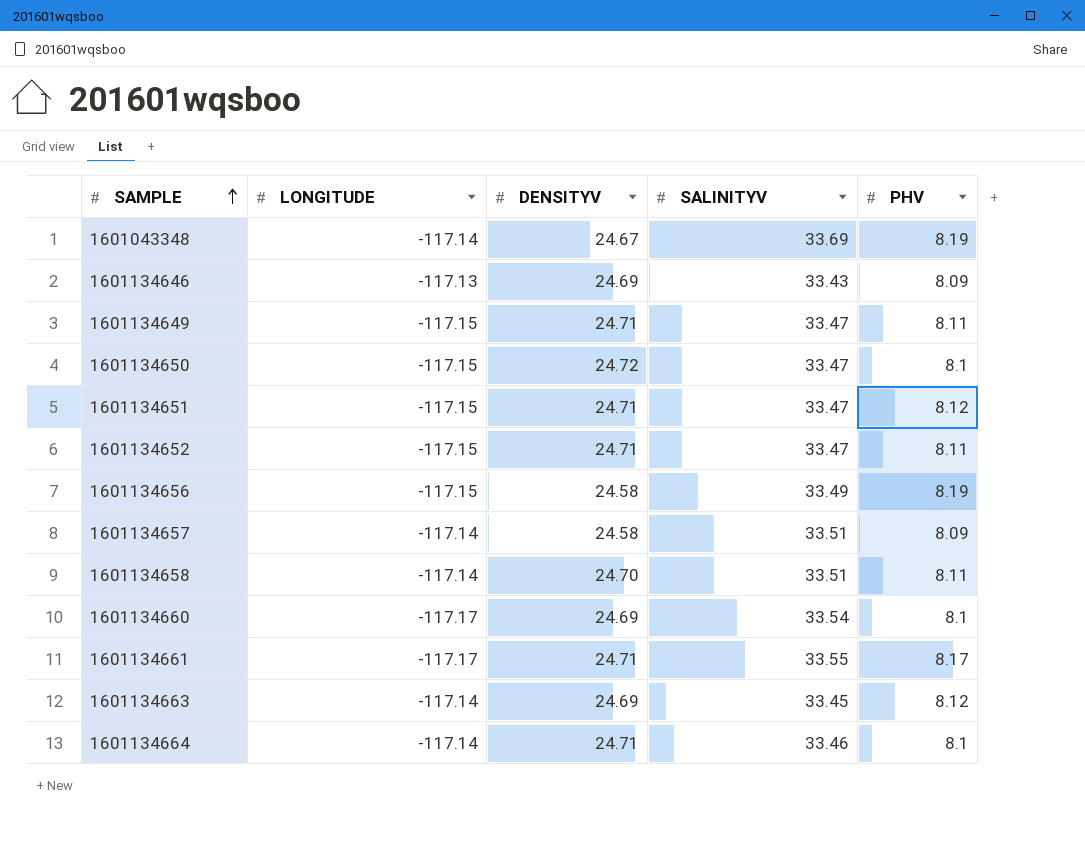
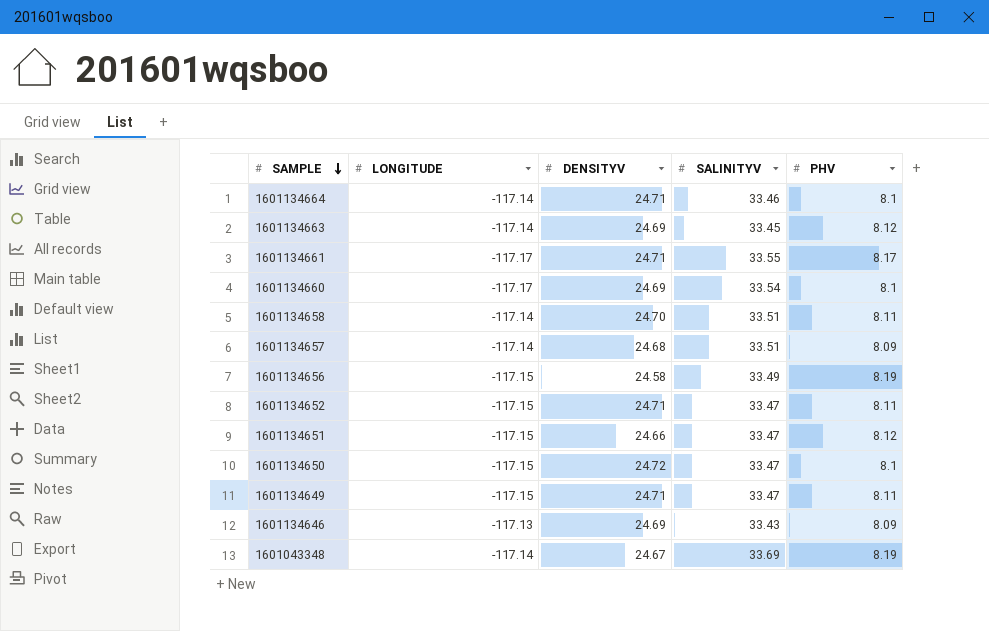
row order: SAMPLE ascending -> SAMPLE descending
1601134657 | DENSITYV: 24.58 -> 24.68
1601134651 | DENSITYV: 24.71 -> 24.66

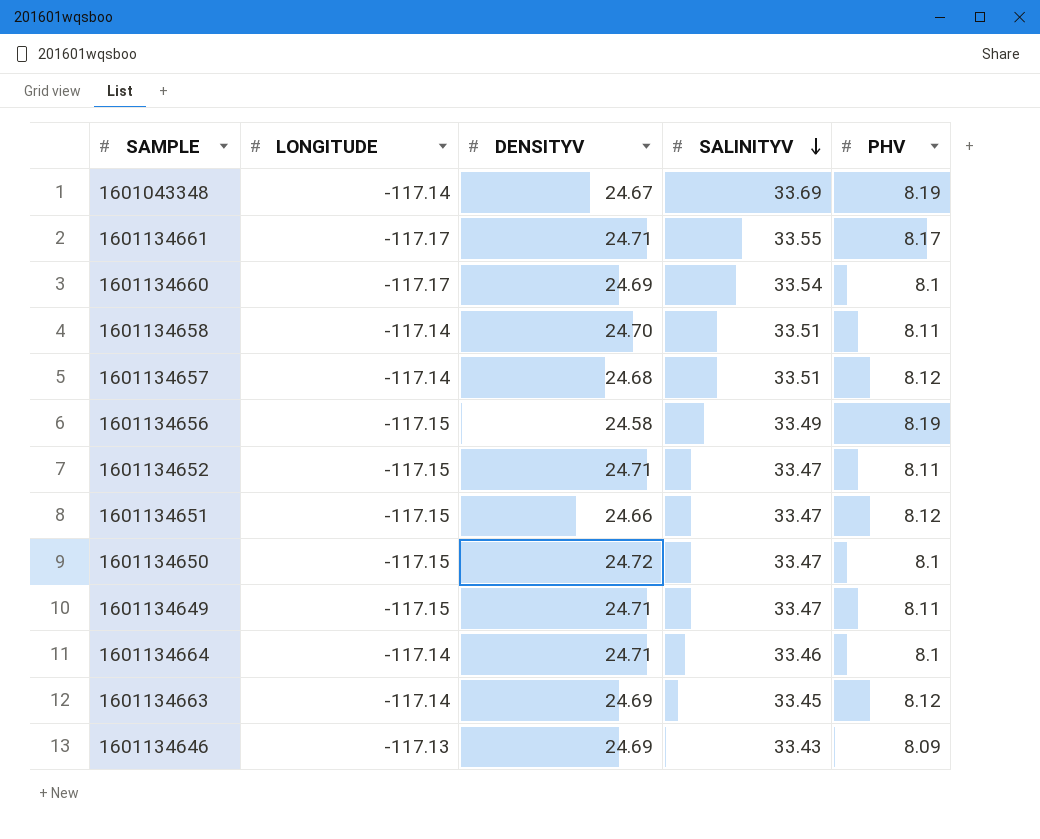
row order: SAMPLE descending -> SALINITYV descending
1601134657 | PHV: 8.09 -> 8.12

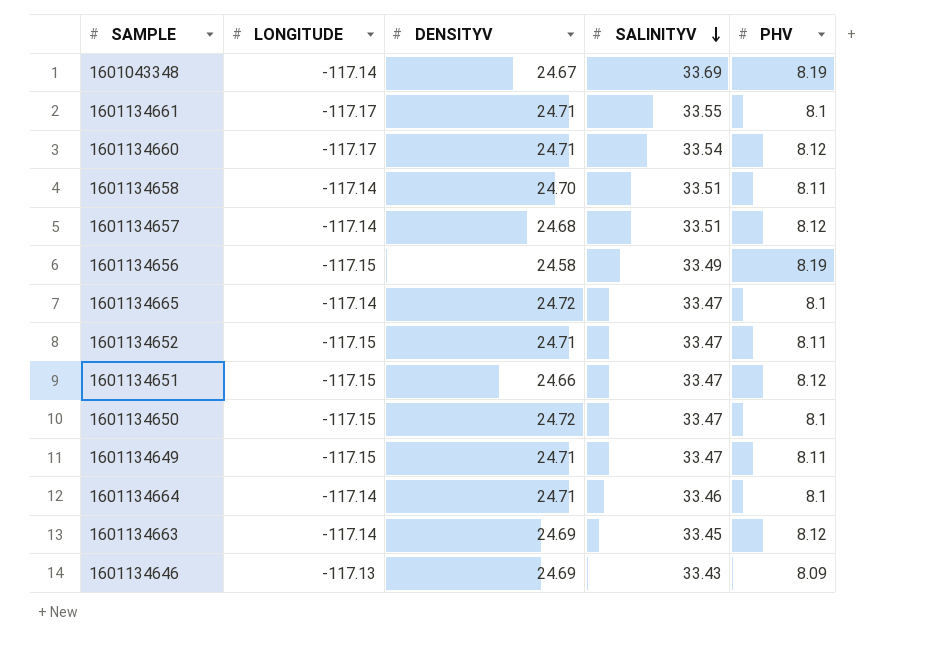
1601134661 | PHV: 8.17 -> 8.1
1601134660 | DENSITYV: 24.69 -> 24.71
1601134660 | PHV: 8.1 -> 8.12
row 1601134665: none -> -117.14 | 24.72 | 33.47 | 8.1

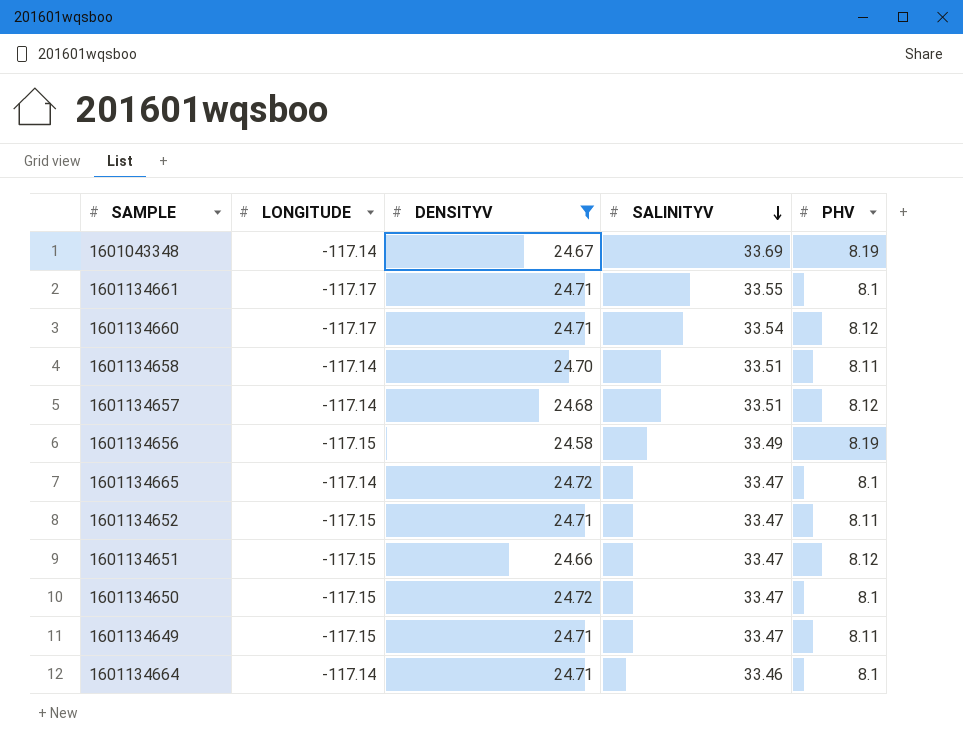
filter: none -> DENSITYV != 24.69

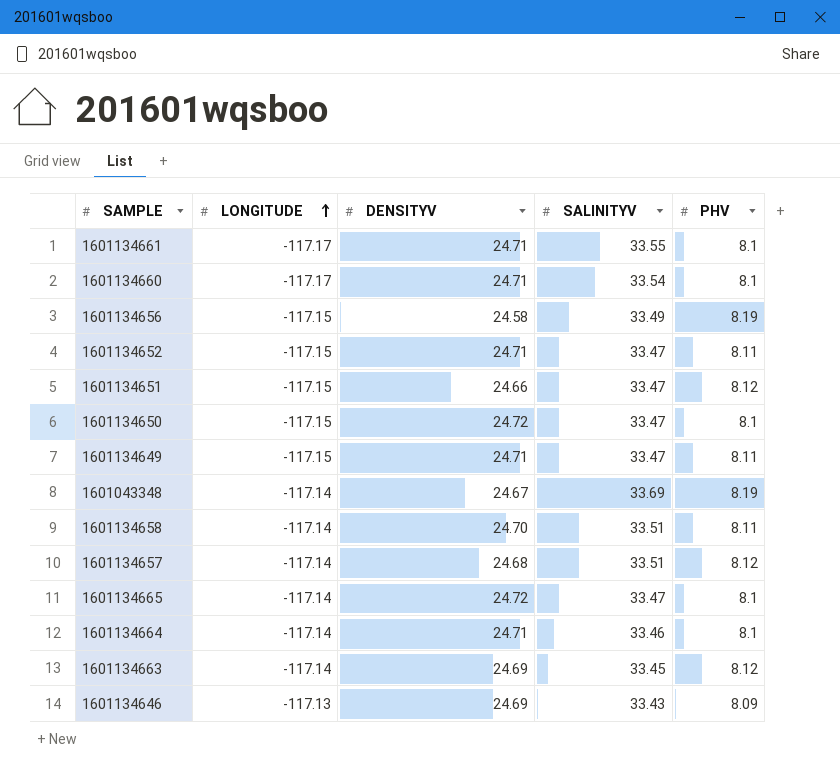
filter: DENSITYV != 24.69 -> none
row order: SALINITYV descending -> LONGITUDE ascending
1601134660 | PHV: 8.12 -> 8.1

